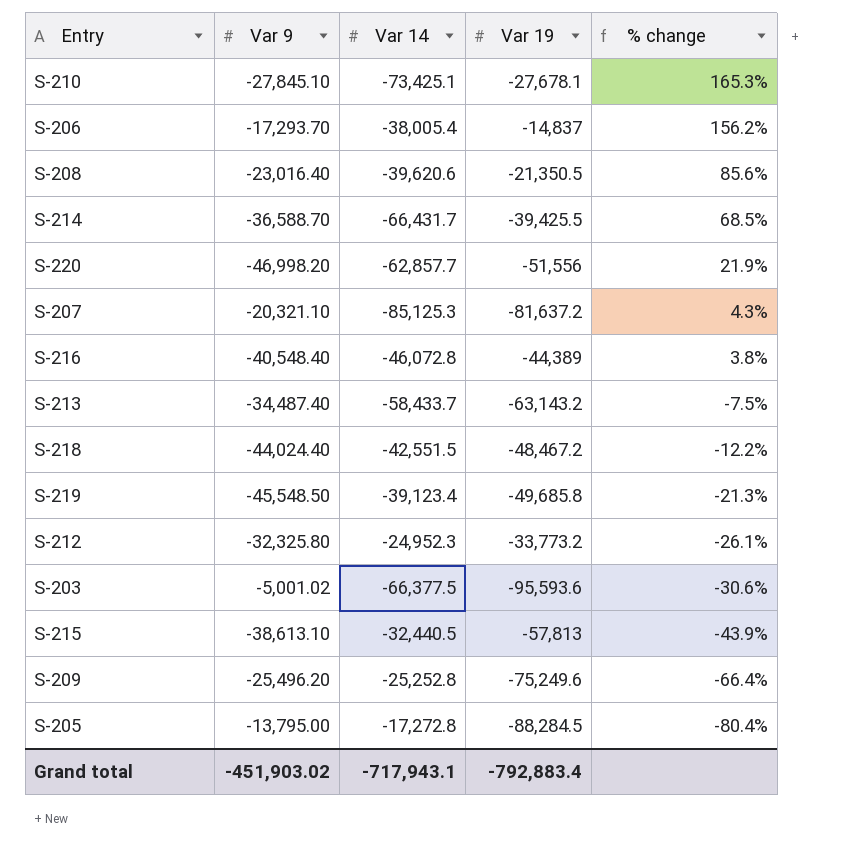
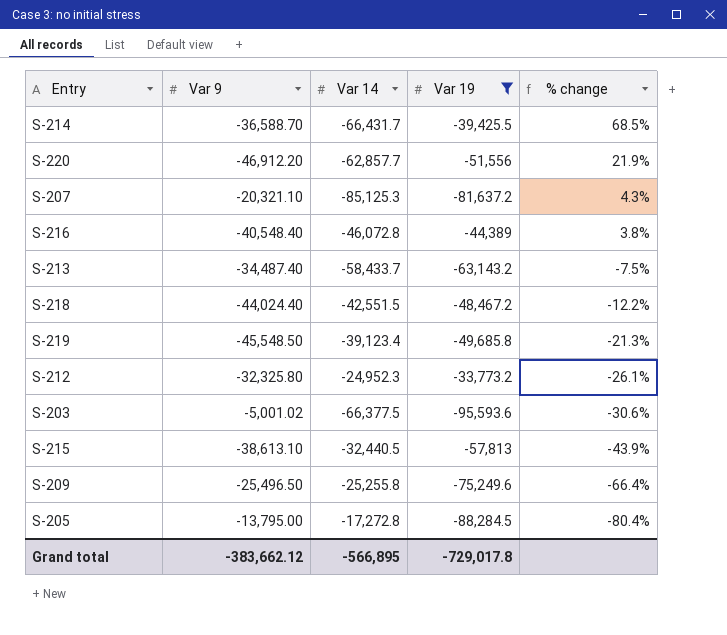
filter: none -> Var 19 <= -33,773.2
S-220 | Var 9: -46,998.20 -> -46,912.20
S-209 | Var 9: -25,496.20 -> -25,496.50
S-209 | Var 14: -25,252.8 -> -25,255.8
Grand total | Var 9: -451,903.02 -> -383,662.12
Grand total | Var 14: -717,943.1 -> -566,895
Grand total | Var 19: -792,883.4 -> -729,017.8

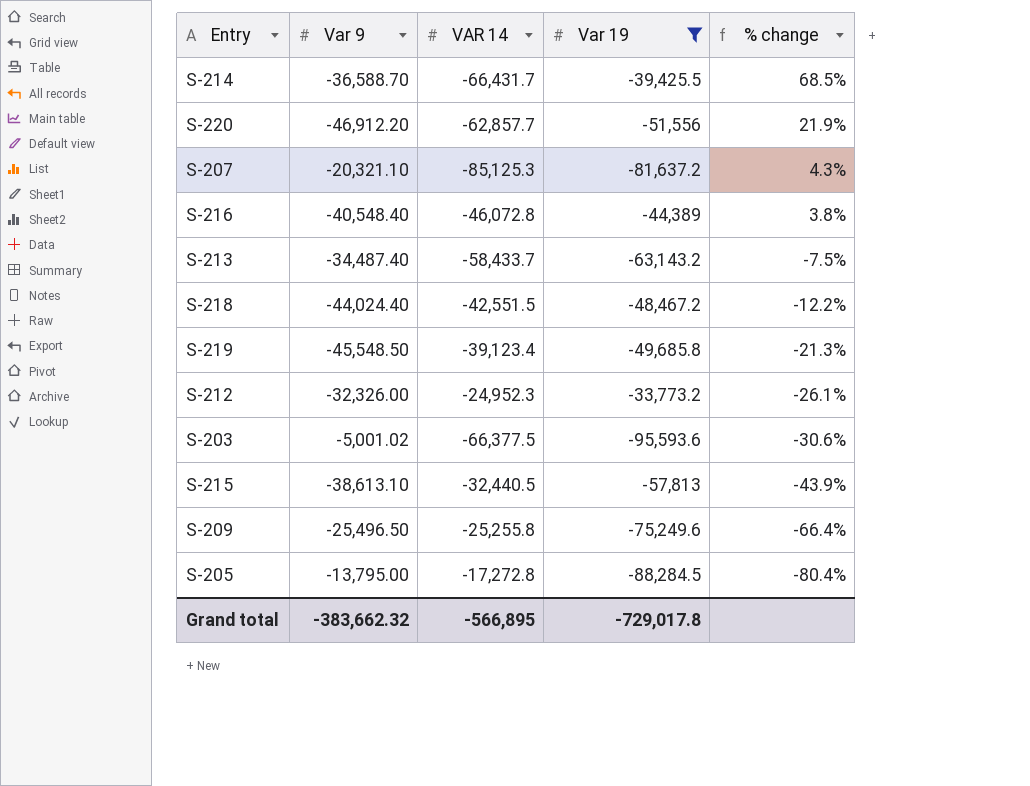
column name: Var 14 -> VAR 14
S-212 | Var 9: -32,325.80 -> -32,326.00
Grand total | Var 9: -383,662.12 -> -383,662.32

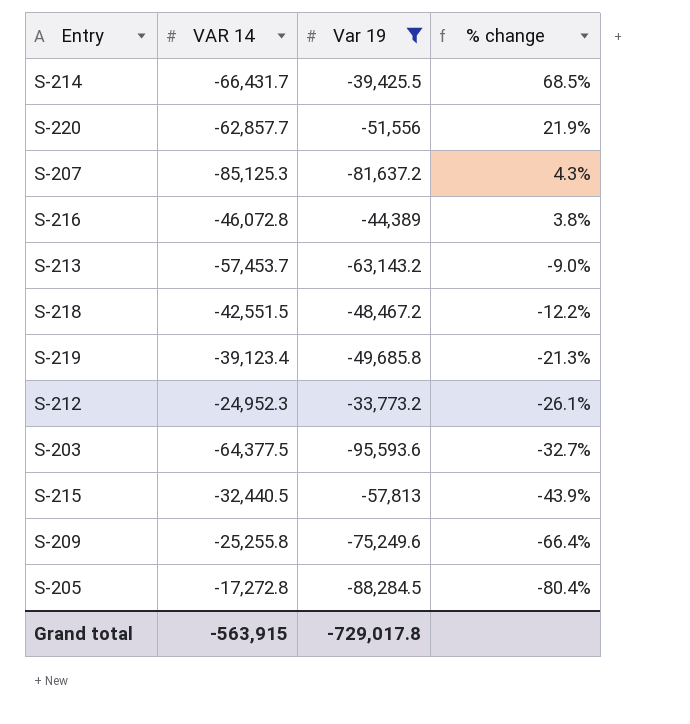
column Var 9 | position: 2 -> none
S-213 | VAR 14: -58,433.7 -> -57,453.7
S-213 | % change: -7.5% -> -9.0%
S-203 | VAR 14: -66,377.5 -> -64,377.5
S-203 | % change: -30.6% -> -32.7%
Grand total | VAR 14: -566,895 -> -563,915

